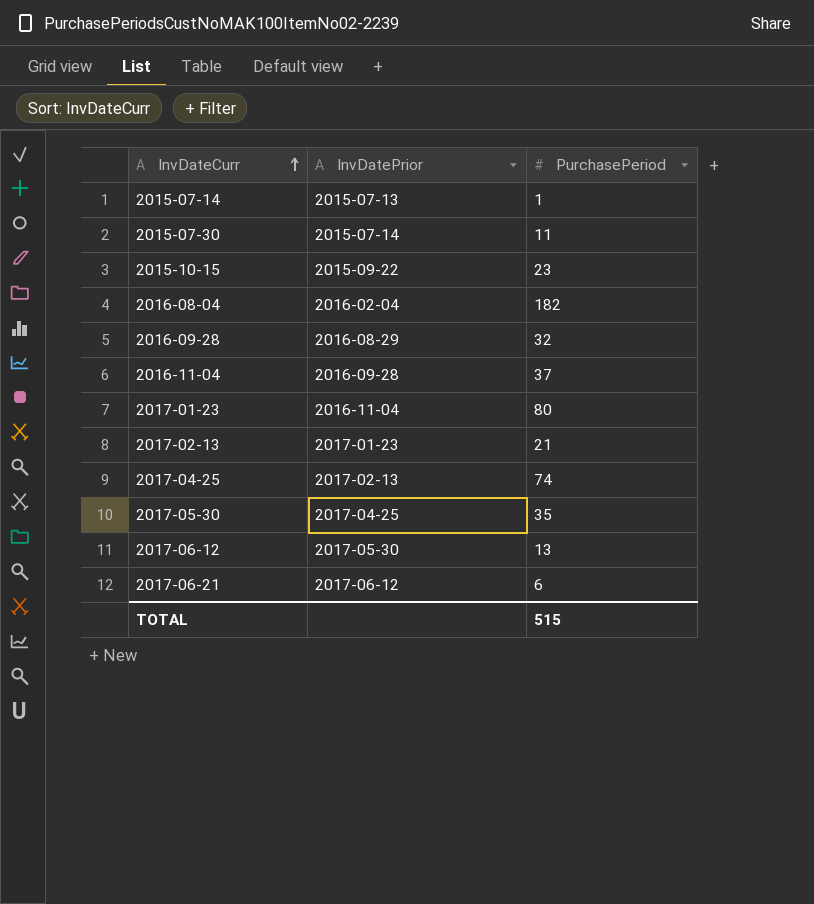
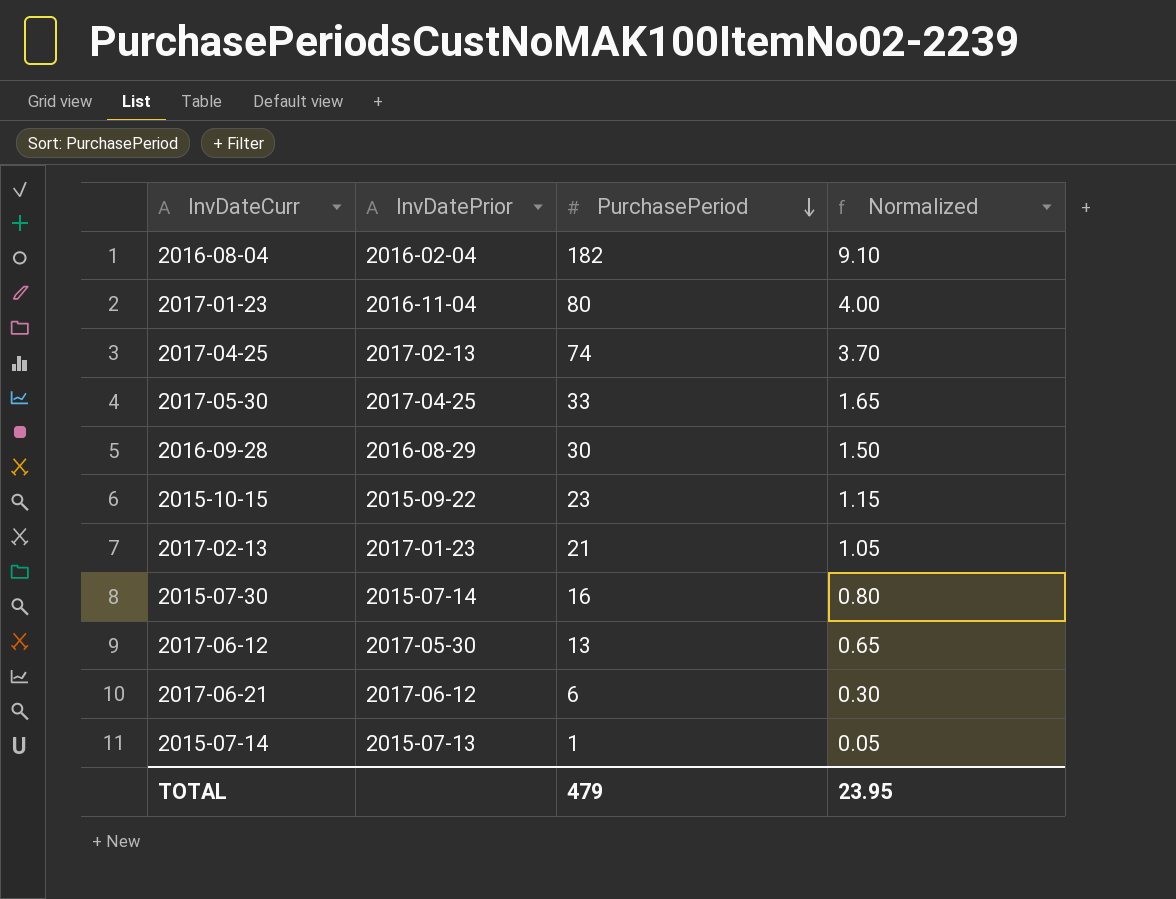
row order: InvDateCurr ascending -> PurchasePeriod descending
column Normalized | formula: none -> [PurchasePeriod] * 0.05
row 2016-11-04: 2016-09-28 | 37 -> none
2017-05-30 | PurchasePeriod: 35 -> 33
2016-09-28 | PurchasePeriod: 32 -> 30
2015-07-30 | PurchasePeriod: 11 -> 16
TOTAL | PurchasePeriod: 515 -> 479

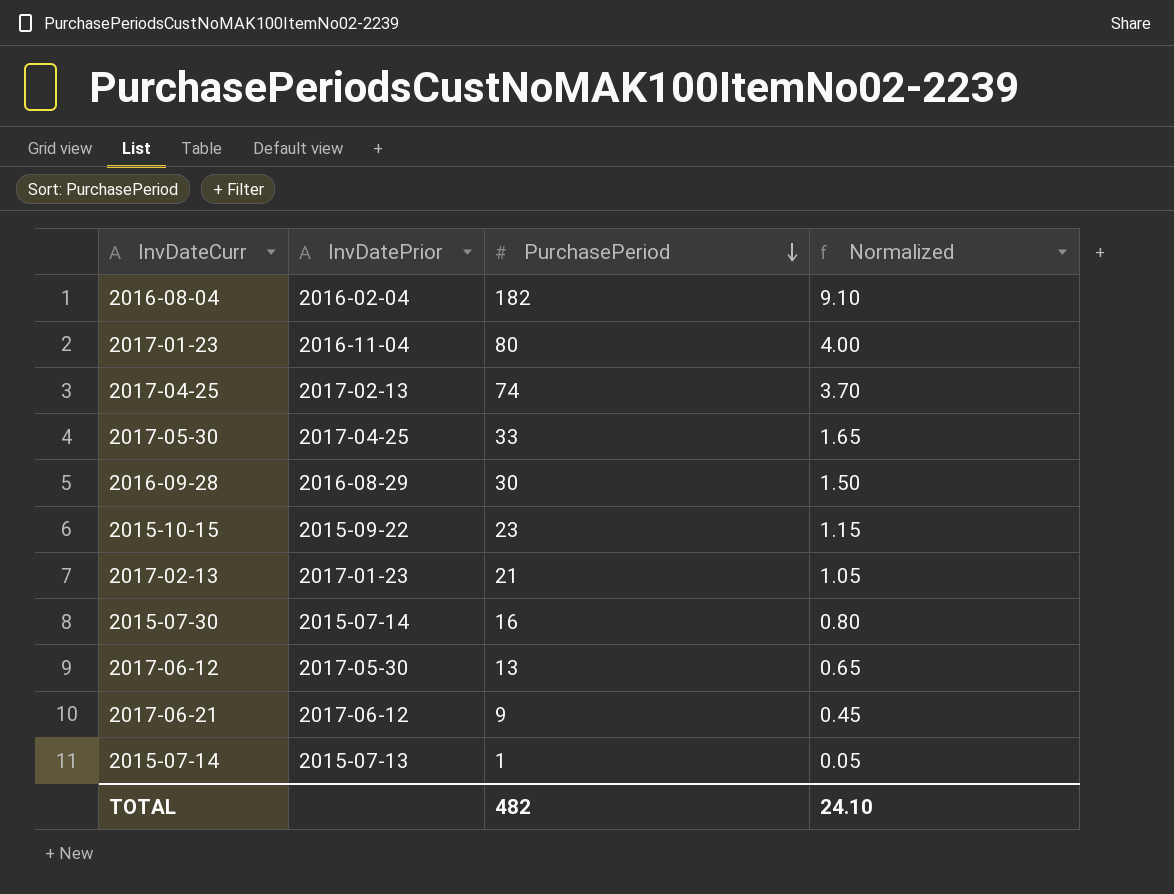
2017-06-21 | PurchasePeriod: 6 -> 9
2017-06-21 | Normalized: 0.30 -> 0.45
TOTAL | PurchasePeriod: 479 -> 482
TOTAL | Normalized: 23.95 -> 24.10

